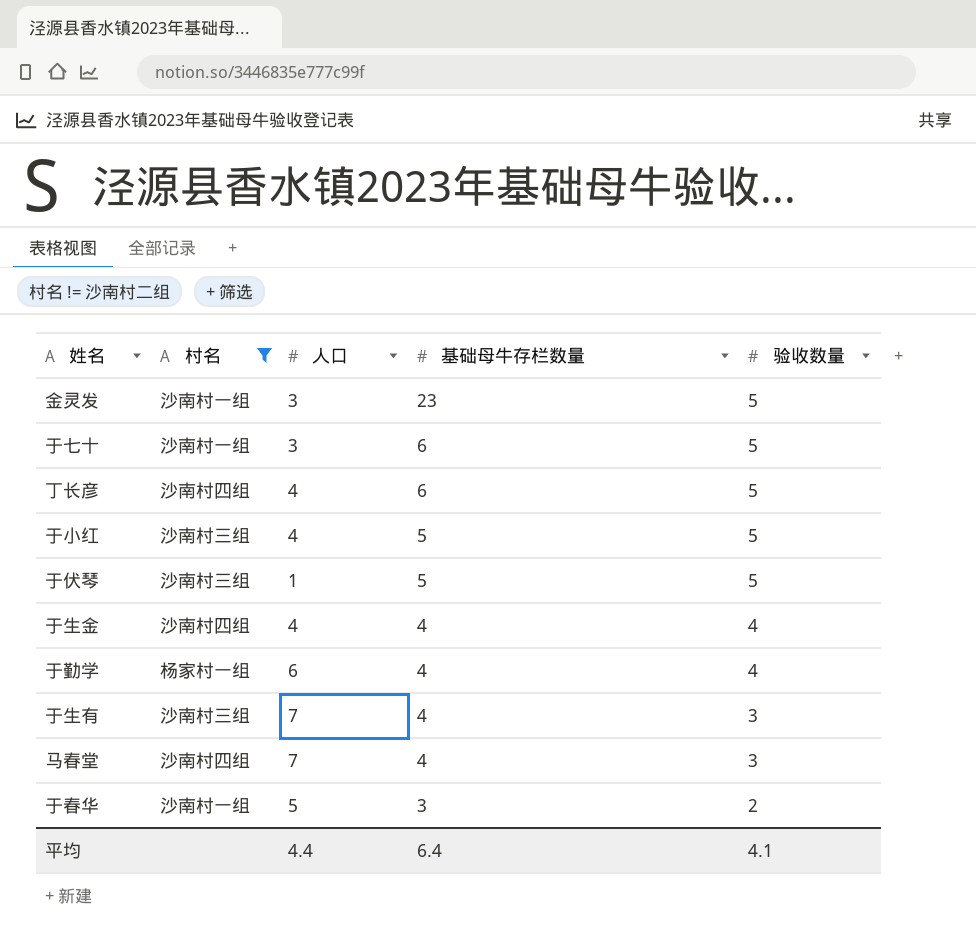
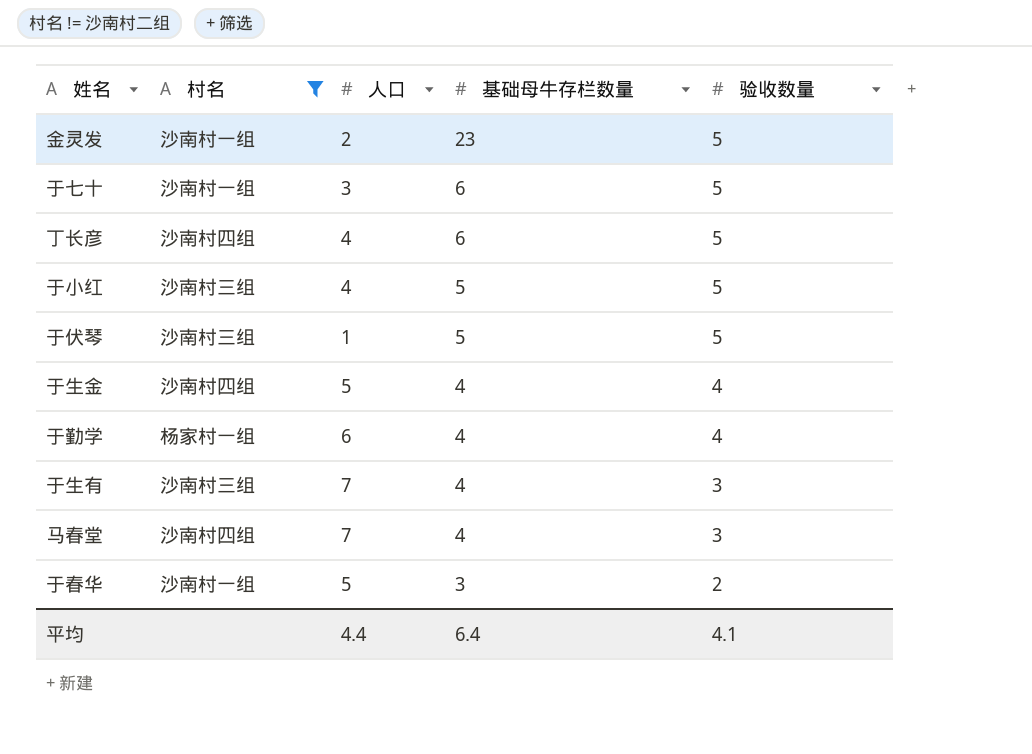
金灵发 | 人口: 3 -> 2
于生金 | 人口: 4 -> 5

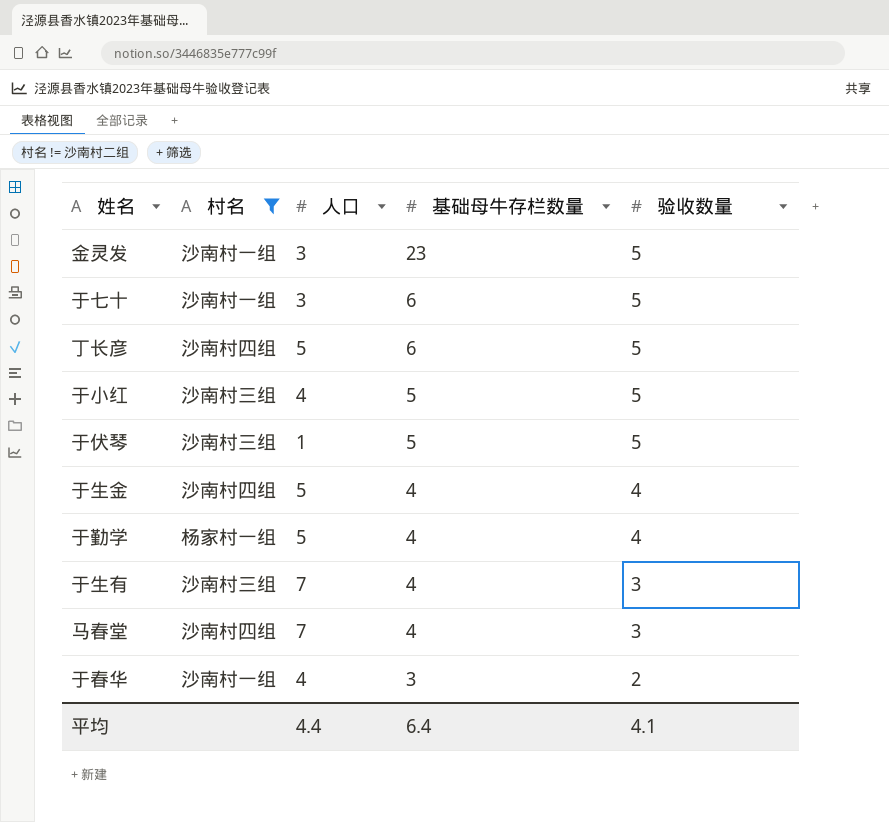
金灵发 | 人口: 2 -> 3
丁长彦 | 人口: 4 -> 5
于勤学 | 人口: 6 -> 5
于春华 | 人口: 5 -> 4

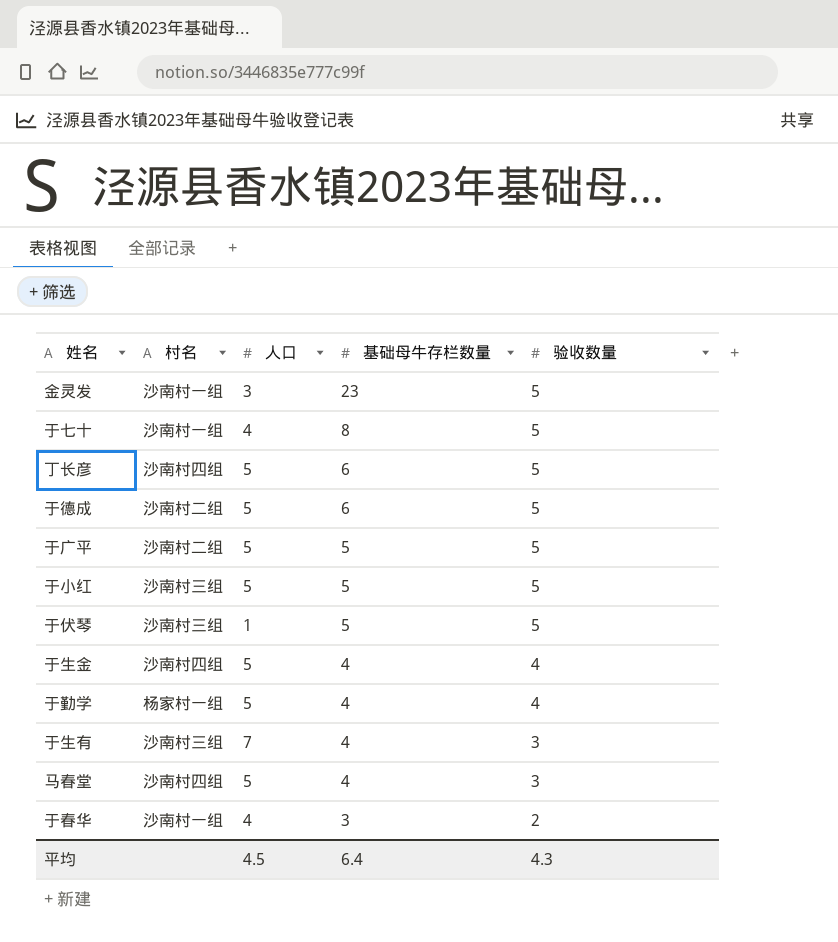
filter: 村名 != 沙南村二组 -> none
于七十 | 人口: 3 -> 4
于七十 | 基础母牛存栏数量: 6 -> 8
于小红 | 人口: 4 -> 5
马春堂 | 人口: 7 -> 5
平均 | 人口: 4.4 -> 4.5
平均 | 验收数量: 4.1 -> 4.3

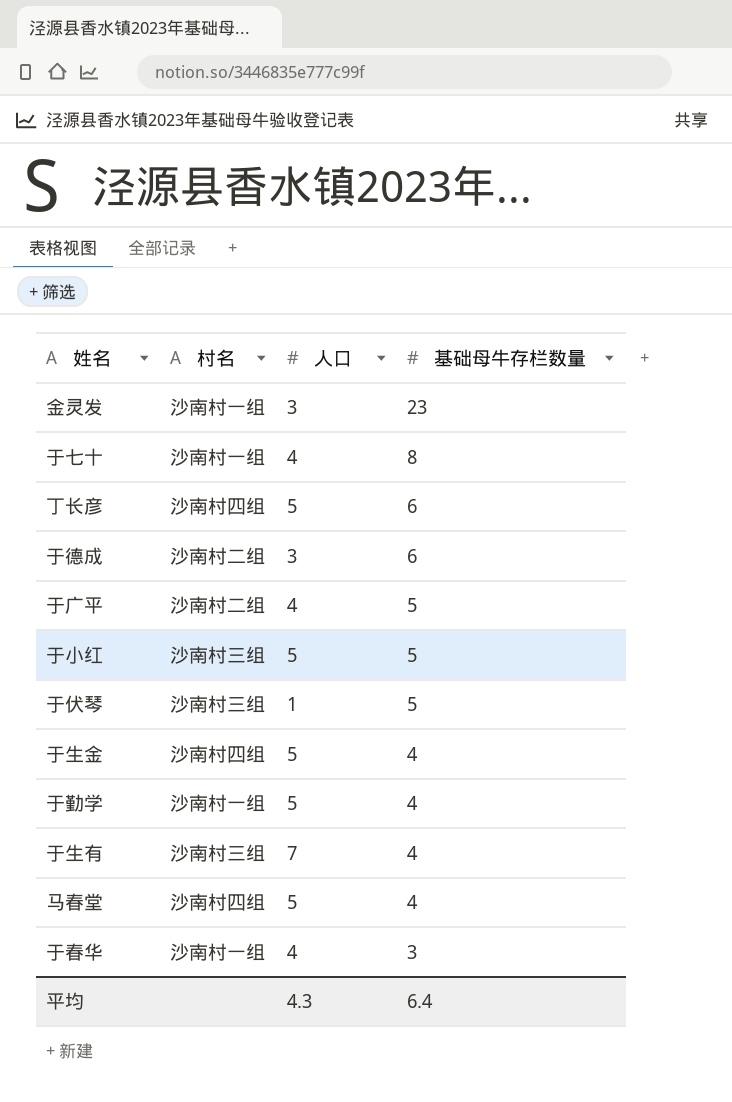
column 验收数量 | position: 5 -> none
于德成 | 人口: 5 -> 3
于广平 | 人口: 5 -> 4
于勤学 | 村名: 杨家村一组 -> 沙南村一组
平均 | 人口: 4.5 -> 4.3

